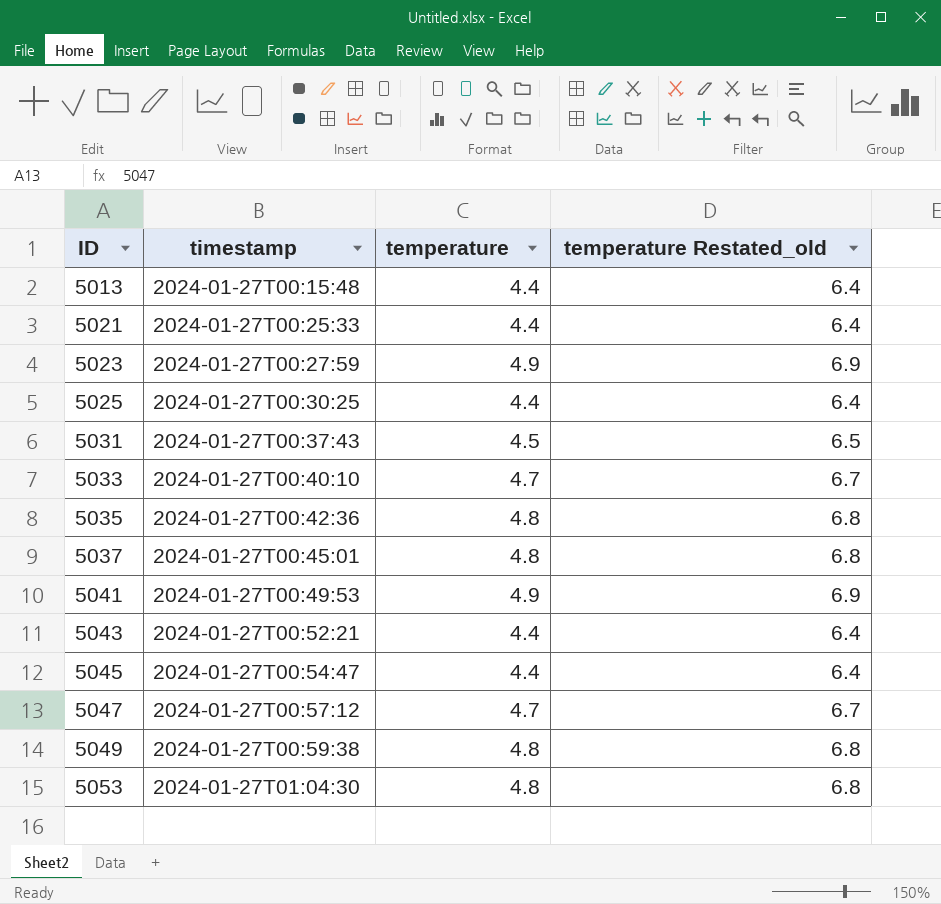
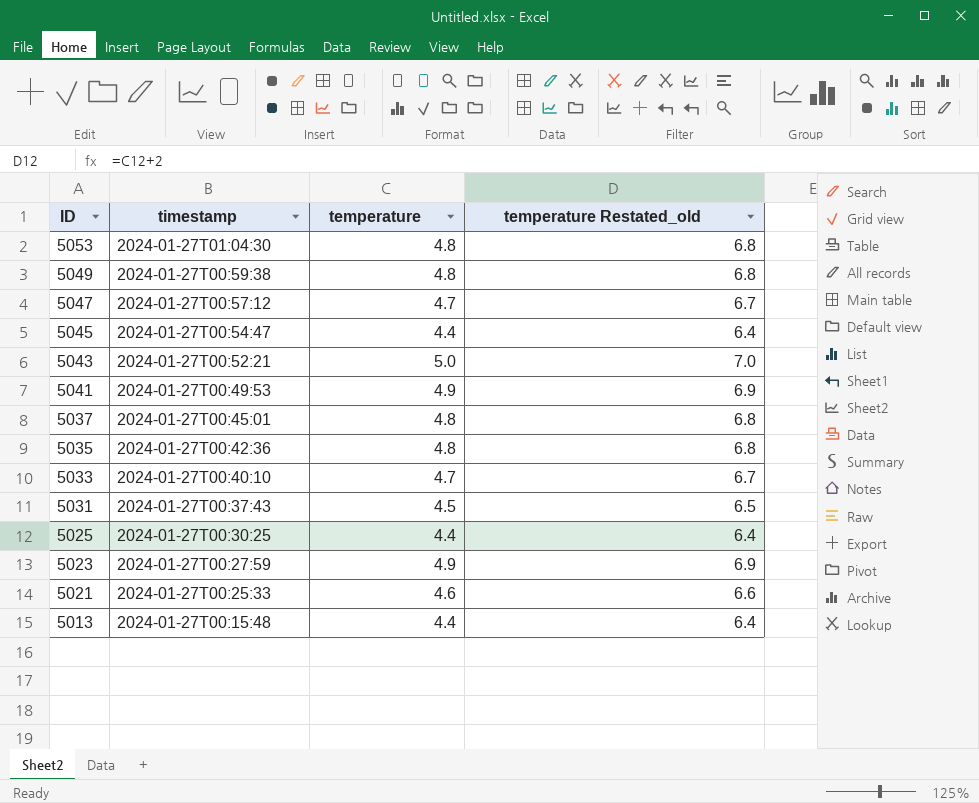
row order: ID ascending -> ID descending
5043 | temperature: 4.4 -> 5.0
5043 | temperature Restated_old: 6.4 -> 7.0
5021 | temperature: 4.4 -> 4.6
5021 | temperature Restated_old: 6.4 -> 6.6

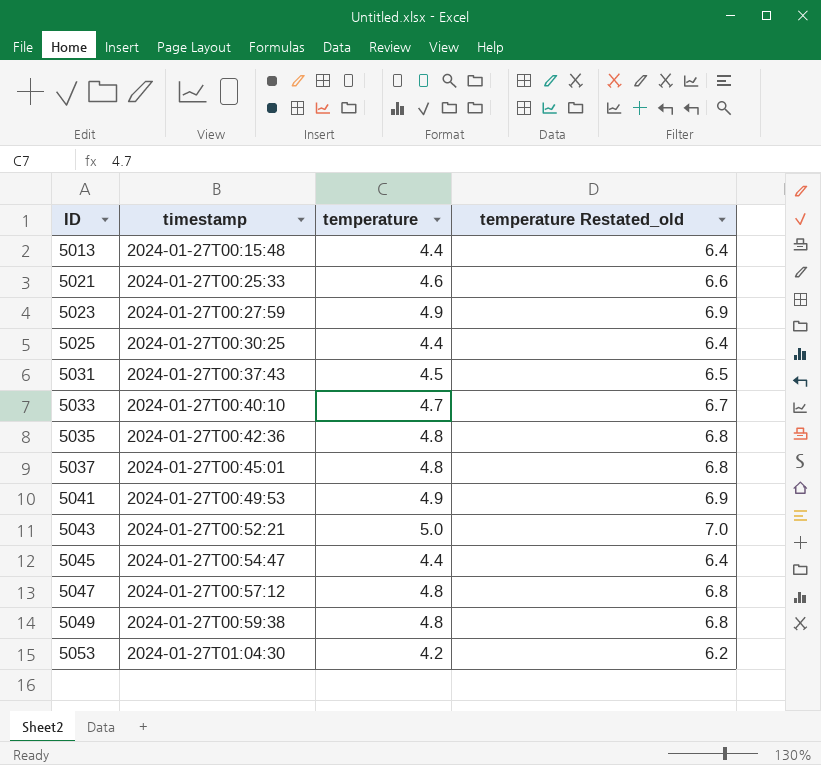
row order: ID descending -> ID ascending
5047 | temperature: 4.7 -> 4.8
5047 | temperature Restated_old: 6.7 -> 6.8
5053 | temperature: 4.8 -> 4.2
5053 | temperature Restated_old: 6.8 -> 6.2

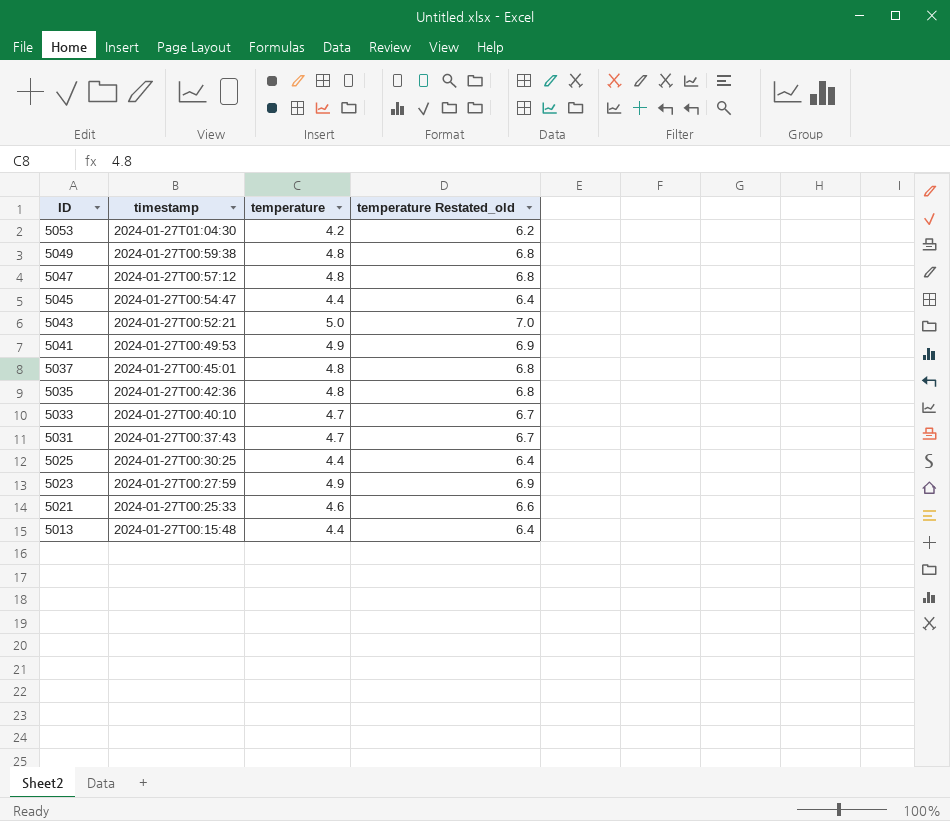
row order: ID ascending -> ID descending
5031 | temperature: 4.5 -> 4.7
5031 | temperature Restated_old: 6.5 -> 6.7

